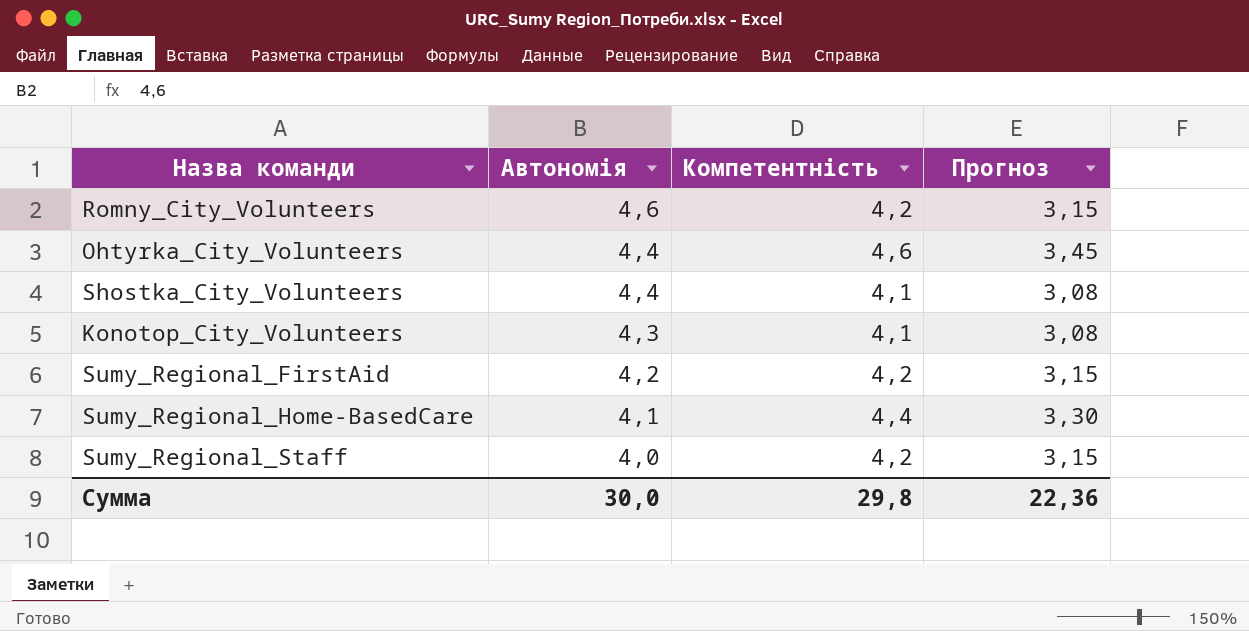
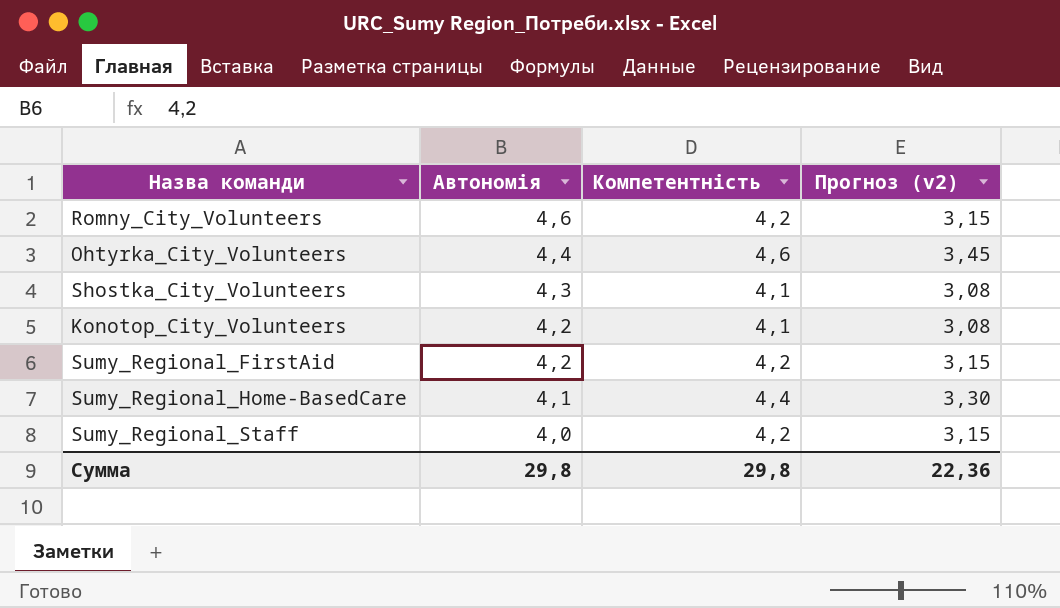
column name: Прогноз -> Прогноз (v2)
Shostka_City_Volunteers | Автономія: 4,4 -> 4,3
Konotop_City_Volunteers | Автономія: 4,3 -> 4,2
Сумма | Автономія: 30,0 -> 29,8

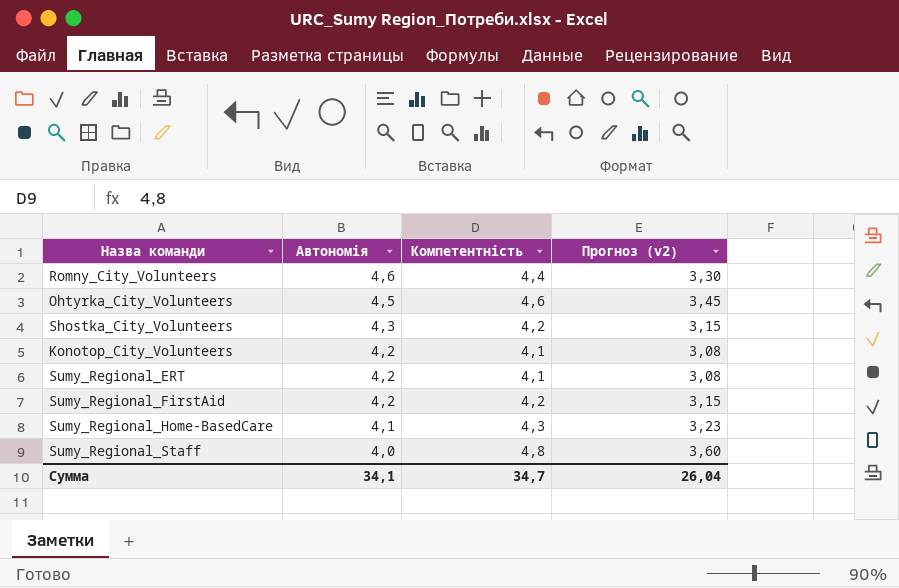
Romny_City_Volunteers | Компетентність: 4,2 -> 4,4
Romny_City_Volunteers | Прогноз (v2): 3,15 -> 3,30
Ohtyrka_City_Volunteers | Автономія: 4,4 -> 4,5
Shostka_City_Volunteers | Компетентність: 4,1 -> 4,2
Shostka_City_Volunteers | Прогноз (v2): 3,08 -> 3,15
row Sumy_Regional_ERT: none -> 4,2 | 4,1 | 3,08
Sumy_Regional_Home-BasedCare | Компетентність: 4,4 -> 4,3
Sumy_Regional_Home-BasedCare | Прогноз (v2): 3,30 -> 3,23
Sumy_Regional_Staff | Компетентність: 4,2 -> 4,8
Sumy_Regional_Staff | Прогноз (v2): 3,15 -> 3,60
Сумма | Автономія: 29,8 -> 34,1
Сумма | Компетентність: 29,8 -> 34,7
Сумма | Прогноз (v2): 22,36 -> 26,04

